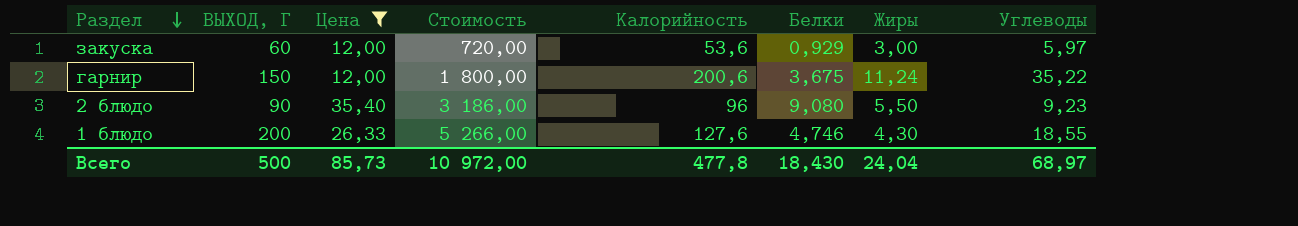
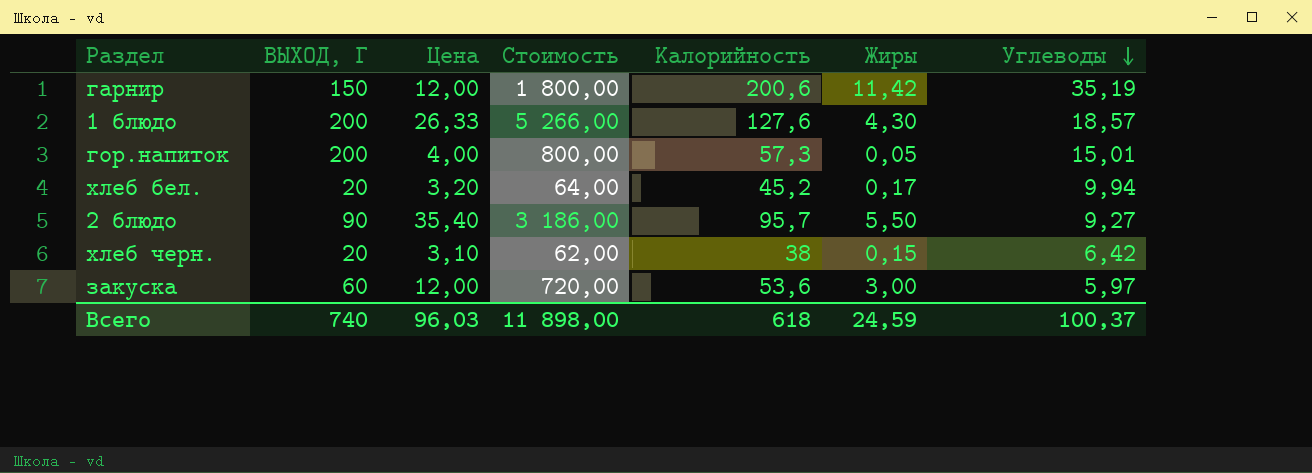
filter: Цена >= 12,00 -> none
row order: Раздел descending -> Углеводы descending
column Белки | position: 6 -> none
гарнир | Жиры: 11,24 -> 11,42
гарнир | Углеводы: 35,22 -> 35,19
1 блюдо | Углеводы: 18,55 -> 18,57
2 блюдо | Калорийность: 96 -> 95,7
2 блюдо | Углеводы: 9,23 -> 9,27
Всего | ВЫХОД, Г: 500 -> 740
Всего | Цена: 85,73 -> 96,03
Всего | Стоимость: 10 972,00 -> 11 898,00
Всего | Калорийность: 477,8 -> 618
Всего | Жиры: 24,04 -> 24,59
Всего | Углеводы: 68,97 -> 100,37

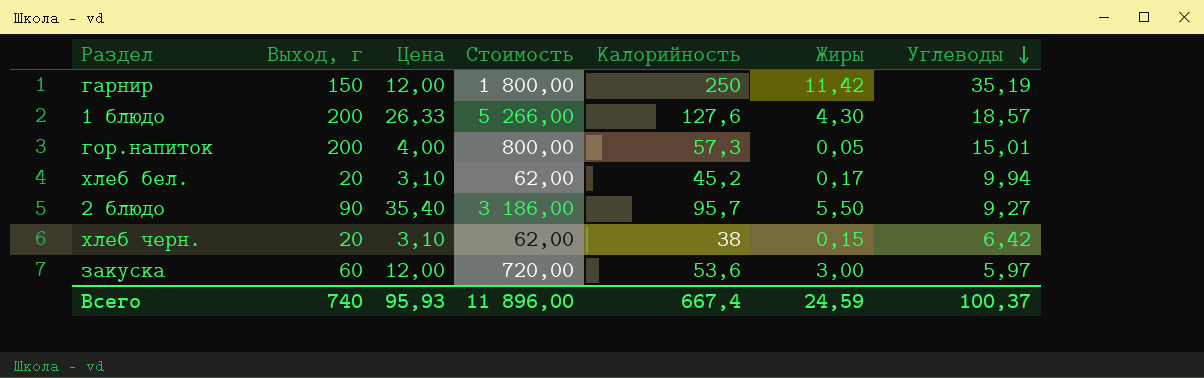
column name: ВЫХОД, Г -> Выход, г
гарнир | Калорийность: 200,6 -> 250
хлеб бел. | Цена: 3,20 -> 3,10
хлеб бел. | Стоимость: 64,00 -> 62,00
Всего | Цена: 96,03 -> 95,93
Всего | Стоимость: 11 898,00 -> 11 896,00
Всего | Калорийность: 618 -> 667,4

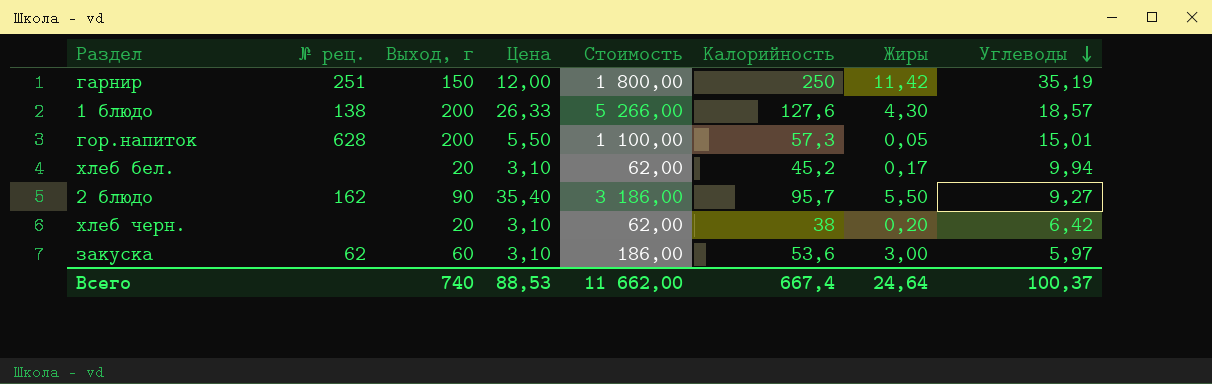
column № рец. | position: none -> 2
гор.напиток | Цена: 4,00 -> 5,50
гор.напиток | Стоимость: 800,00 -> 1 100,00
хлеб черн. | Жиры: 0,15 -> 0,20
закуска | Цена: 12,00 -> 3,10
закуска | Стоимость: 720,00 -> 186,00
Всего | Цена: 95,93 -> 88,53
Всего | Стоимость: 11 896,00 -> 11 662,00
Всего | Жиры: 24,59 -> 24,64

